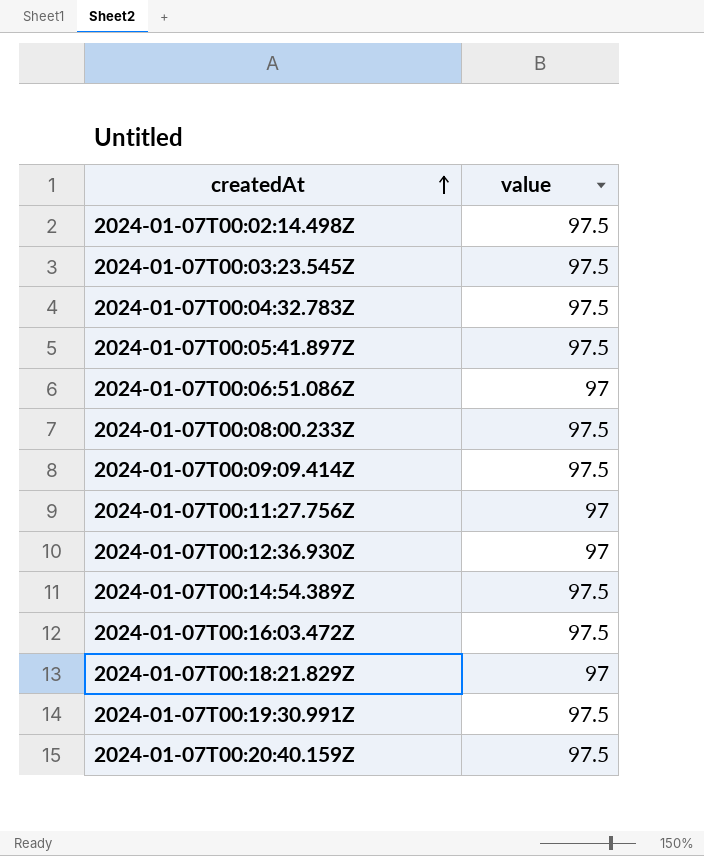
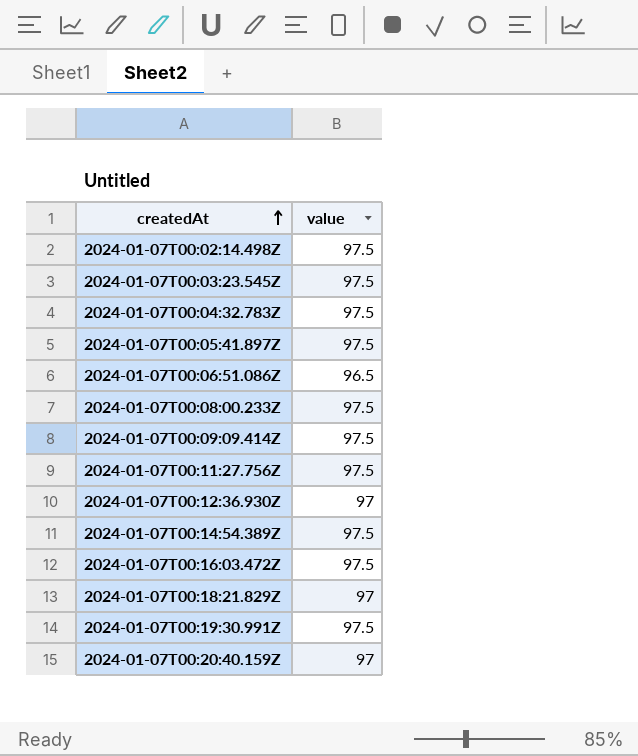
2024-01-07T00:06:51.086Z | value: 97 -> 96.5
2024-01-07T00:11:27.756Z | value: 97 -> 97.5
2024-01-07T00:20:40.159Z | value: 97.5 -> 97

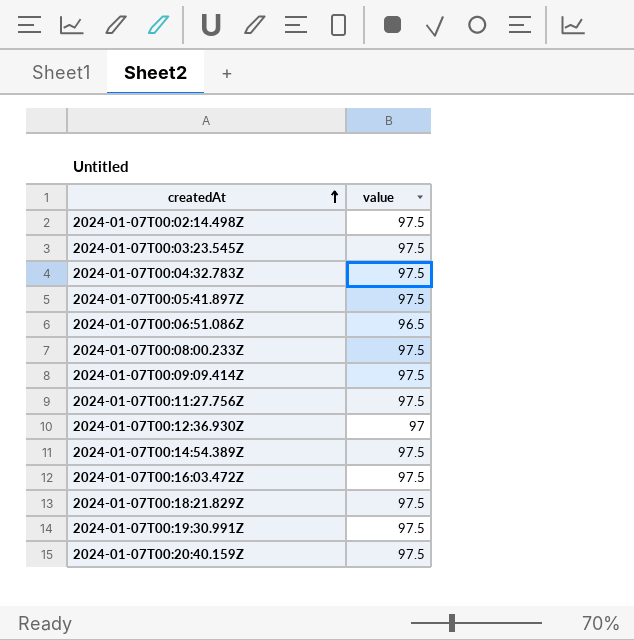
2024-01-07T00:18:21.829Z | value: 97 -> 97.5
2024-01-07T00:20:40.159Z | value: 97 -> 97.5

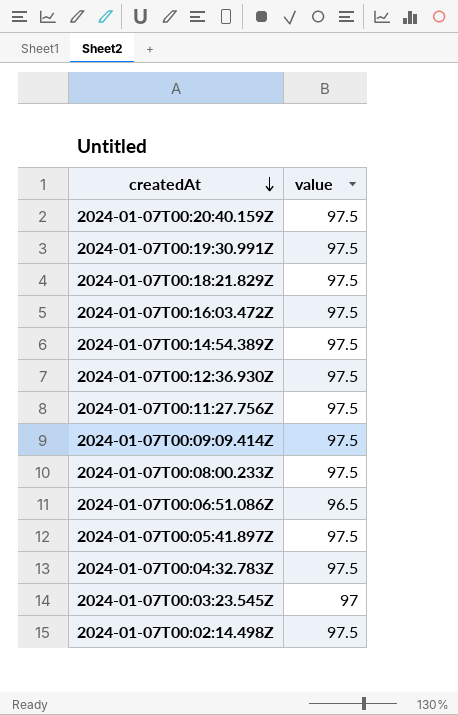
row order: createdAt ascending -> createdAt descending
2024-01-07T00:12:36.930Z | value: 97 -> 97.5
2024-01-07T00:03:23.545Z | value: 97.5 -> 97

